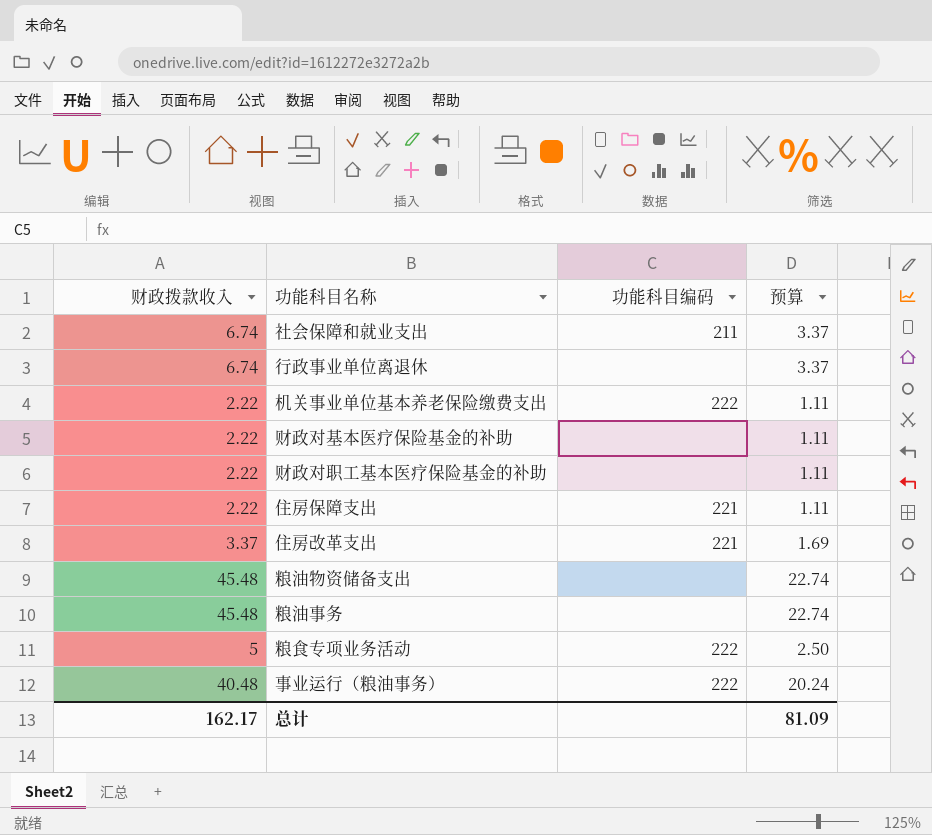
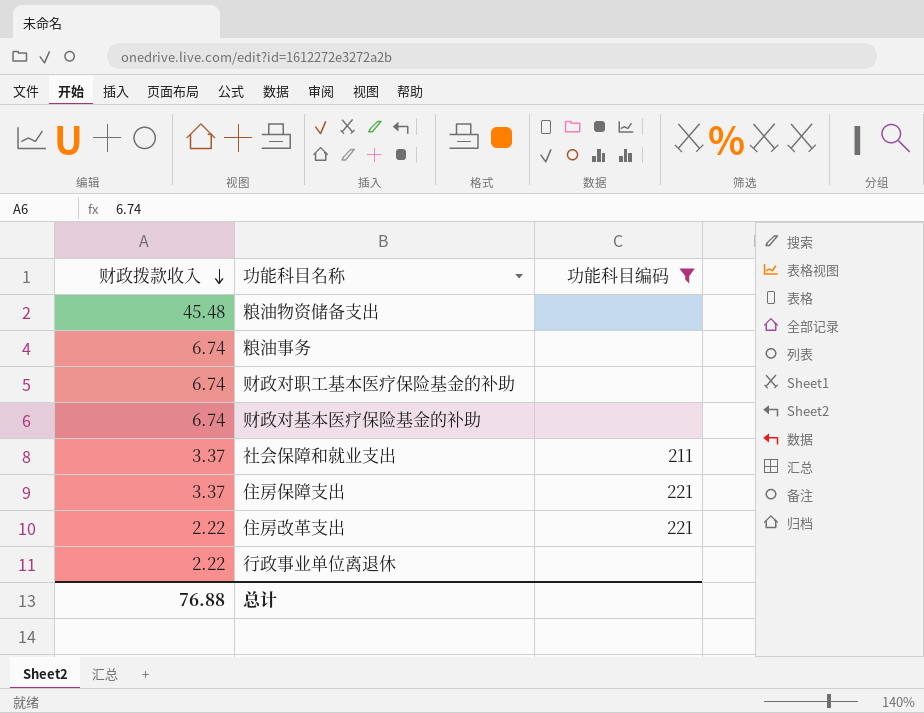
filter: none -> 功能科目编码 != 222
row order: none -> 财政拨款收入 descending
column 预算 | formula: [财政拨款收入] * 0.5 -> none
粮油事务 | 财政拨款收入: 45.48 -> 6.74
财政对职工基本医疗保险基金的补助 | 财政拨款收入: 2.22 -> 6.74
财政对基本医疗保险基金的补助 | 财政拨款收入: 2.22 -> 6.74
社会保障和就业支出 | 财政拨款收入: 6.74 -> 3.37
住房保障支出 | 财政拨款收入: 2.22 -> 3.37
住房改革支出 | 财政拨款收入: 3.37 -> 2.22
行政事业单位离退休 | 财政拨款收入: 6.74 -> 2.22
总计 | 财政拨款收入: 162.17 -> 76.88

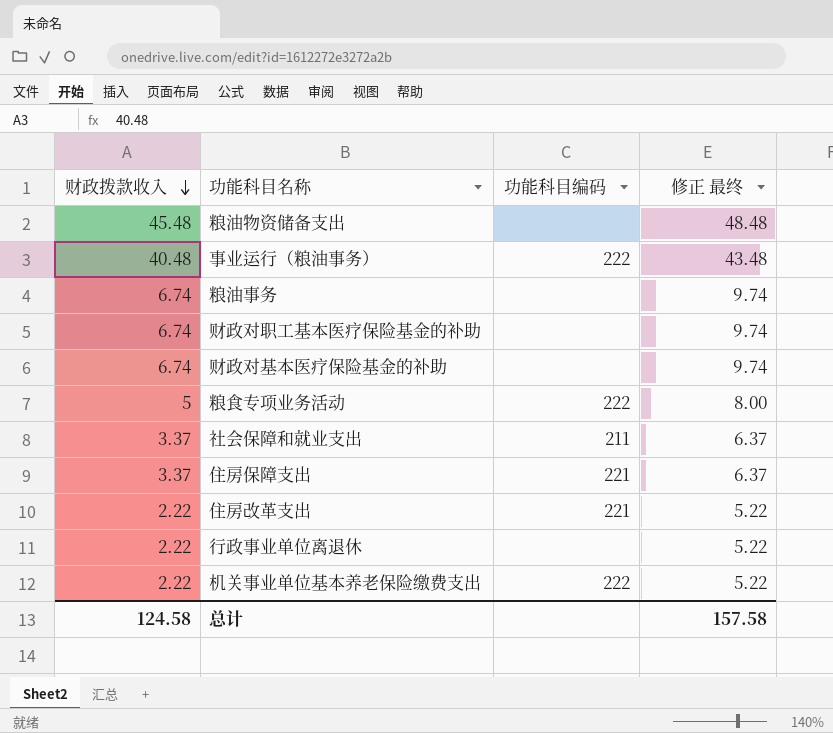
filter: 功能科目编码 != 222 -> none
column 修正 最终 | formula: none -> [财政拨款收入] + 3
总计 | 财政拨款收入: 76.88 -> 124.58

